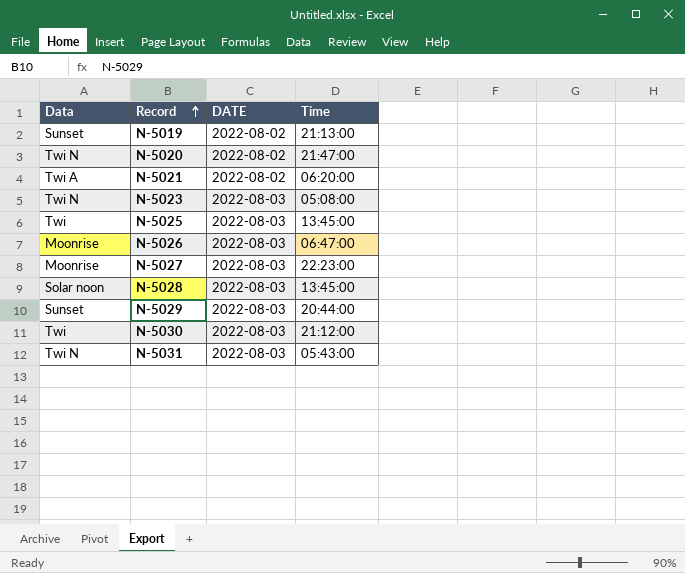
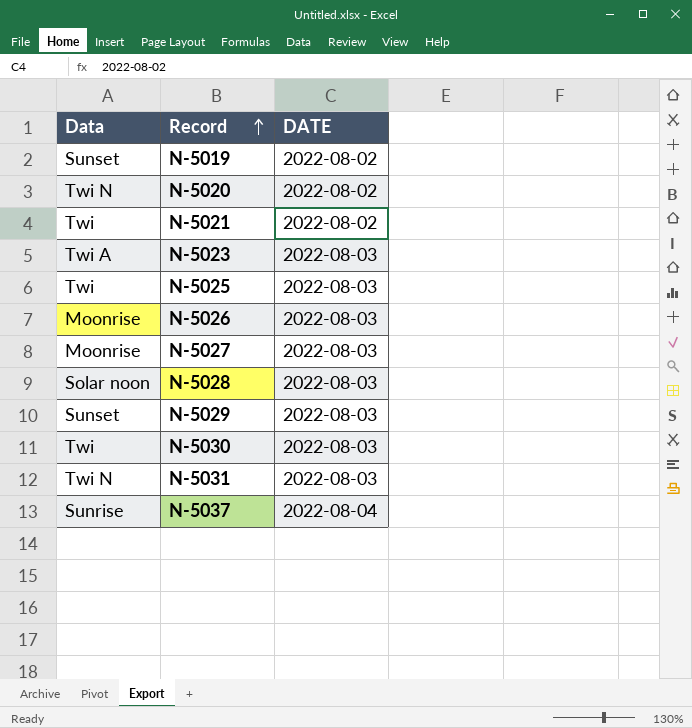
column Time | position: 4 -> none
N-5021 | Data: Twi A -> Twi
N-5023 | Data: Twi N -> Twi A
row N-5037: none -> Sunrise | 2022-08-04

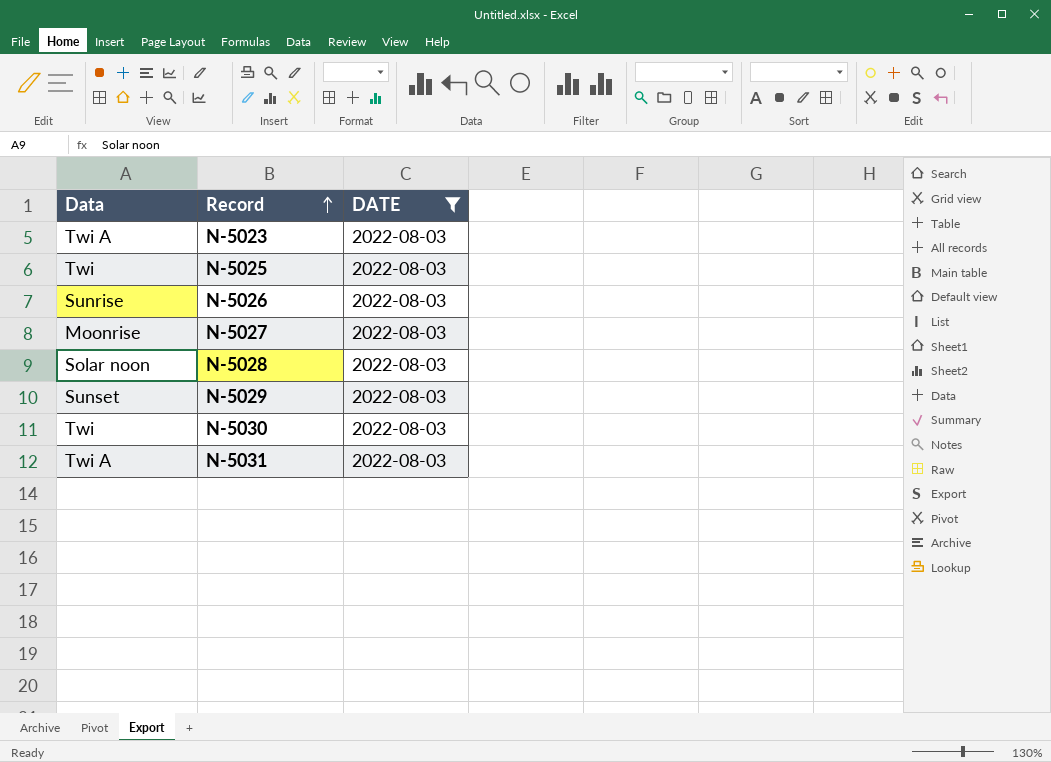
filter: none -> DATE = 2022-08-03
N-5026 | Data: Moonrise -> Sunrise
N-5031 | Data: Twi N -> Twi A

